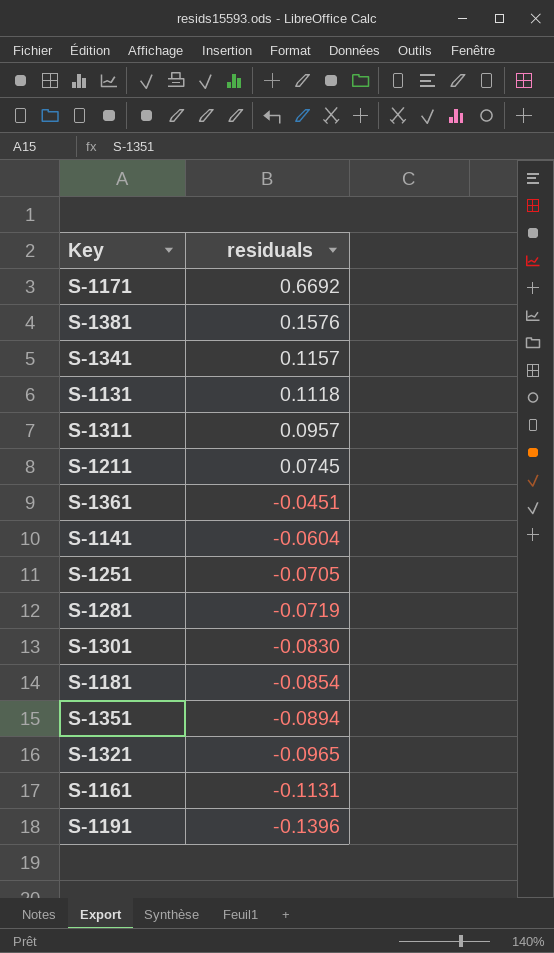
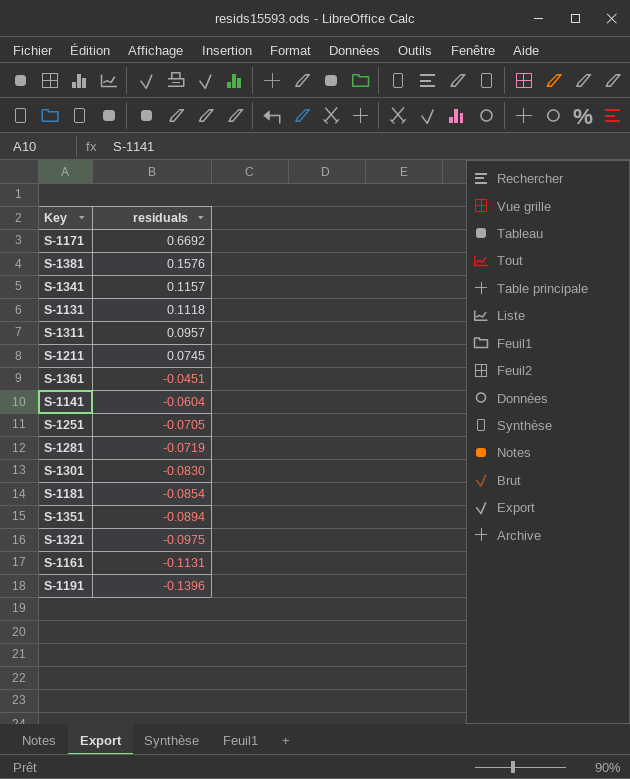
S-1321 | residuals: -0.0965 -> -0.0975

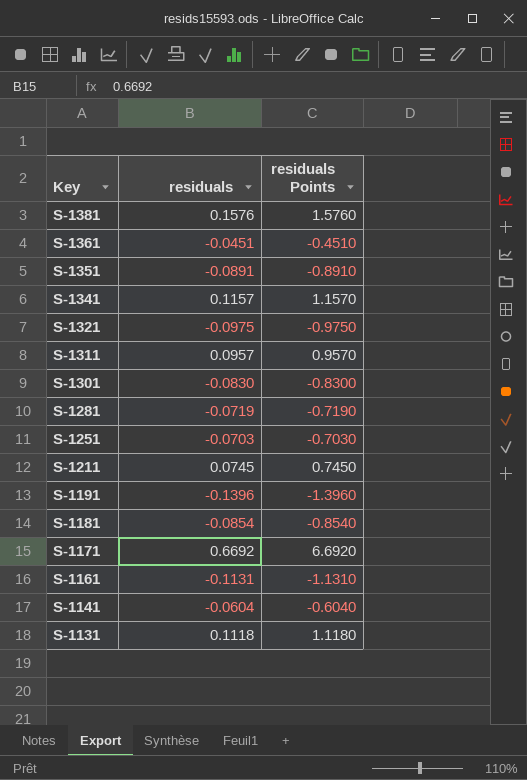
row order: residuals descending -> Key descending
column residuals Points | formula: none -> [residuals] * 10
S-1351 | residuals: -0.0894 -> -0.0891
S-1251 | residuals: -0.0705 -> -0.0703

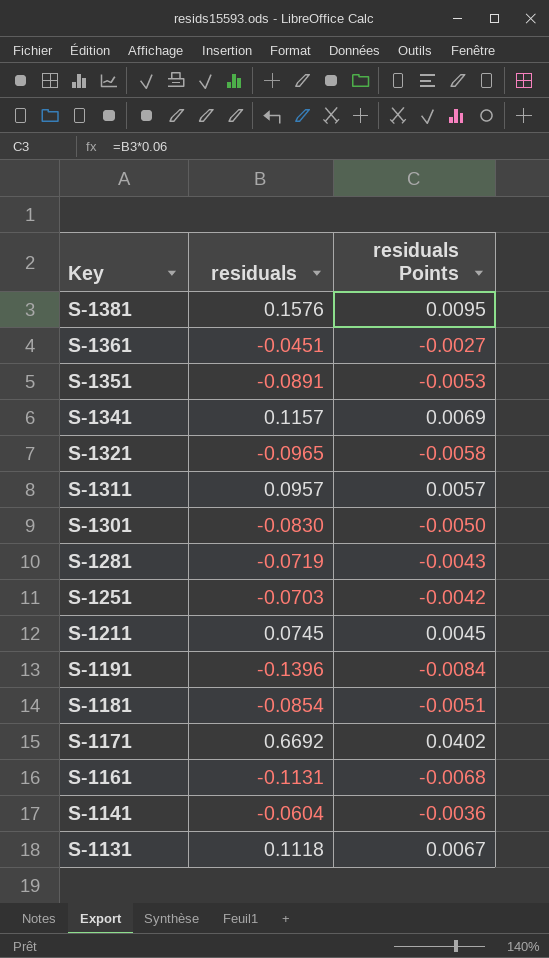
column residuals Points | formula: [residuals] * 10 -> [residuals] * 0.06
S-1321 | residuals: -0.0975 -> -0.0965

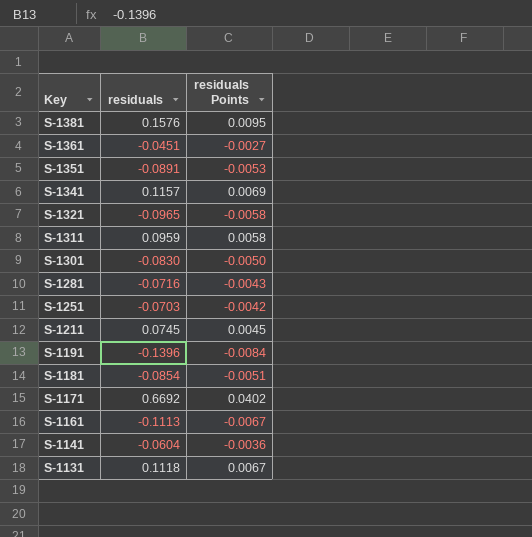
S-1311 | residuals: 0.0957 -> 0.0959
S-1311 | residuals Points: 0.0057 -> 0.0058
S-1281 | residuals: -0.0719 -> -0.0716
S-1161 | residuals: -0.1131 -> -0.1113
S-1161 | residuals Points: -0.0068 -> -0.0067

